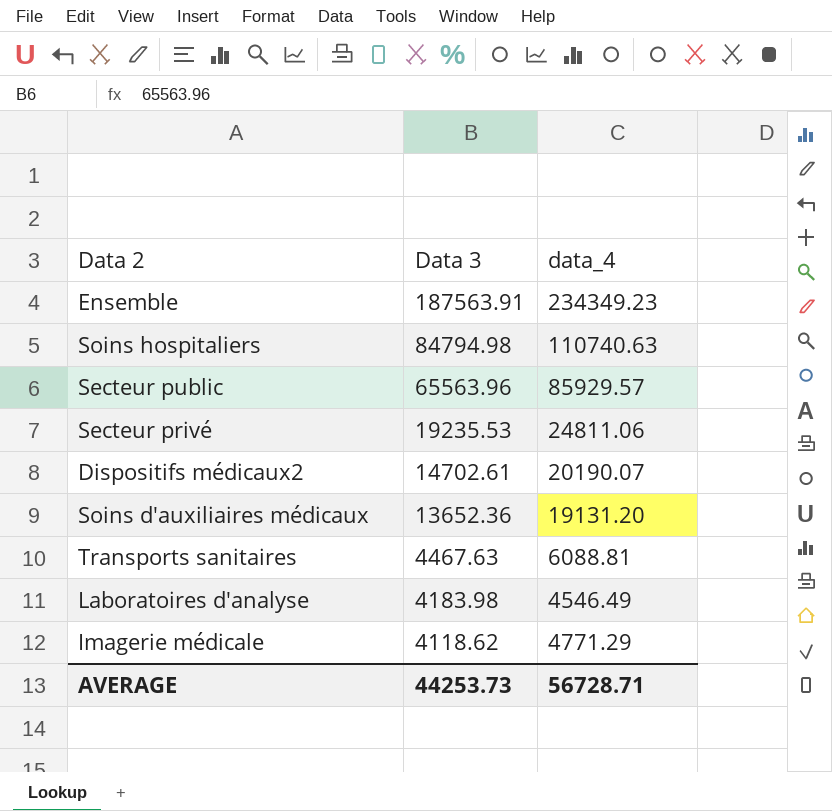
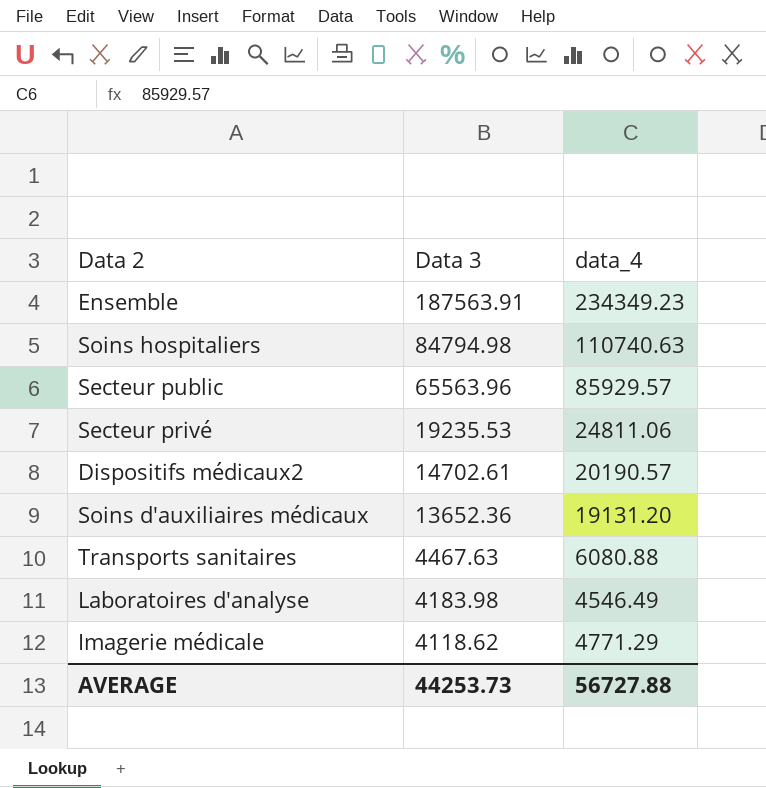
Dispositifs médicaux2 | data_4: 20190.07 -> 20190.57
Transports sanitaires | data_4: 6088.81 -> 6080.88
AVERAGE | data_4: 56728.71 -> 56727.88

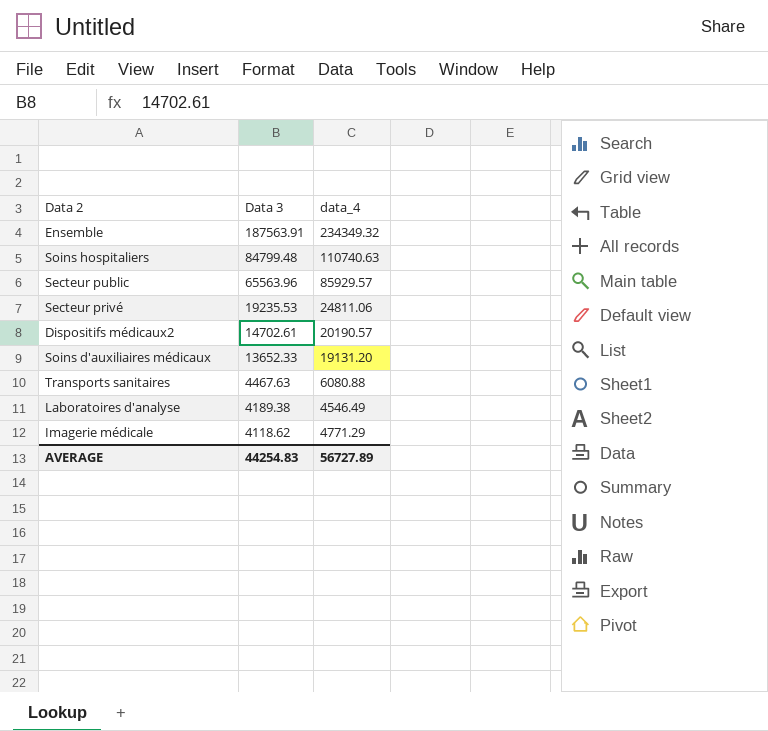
Ensemble | data_4: 234349.23 -> 234349.32
Soins hospitaliers | Data 3: 84794.98 -> 84799.48
Soins d'auxiliaires médicaux | Data 3: 13652.36 -> 13652.33
Laboratoires d'analyse | Data 3: 4183.98 -> 4189.38
AVERAGE | Data 3: 44253.73 -> 44254.83
AVERAGE | data_4: 56727.88 -> 56727.89

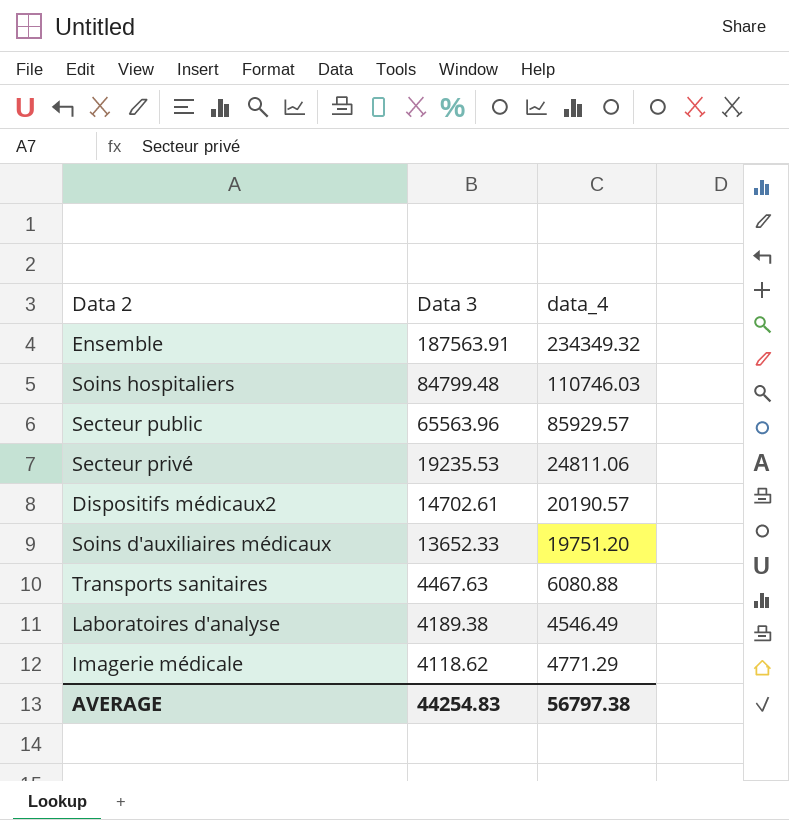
Soins hospitaliers | data_4: 110740.63 -> 110746.03
Soins d'auxiliaires médicaux | data_4: 19131.20 -> 19751.20
AVERAGE | data_4: 56727.89 -> 56797.38

